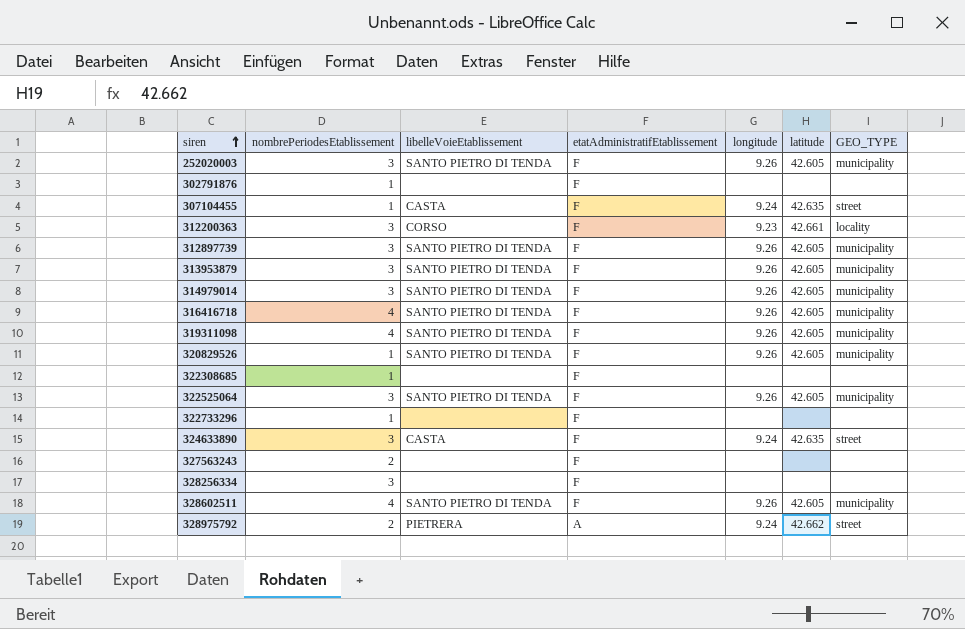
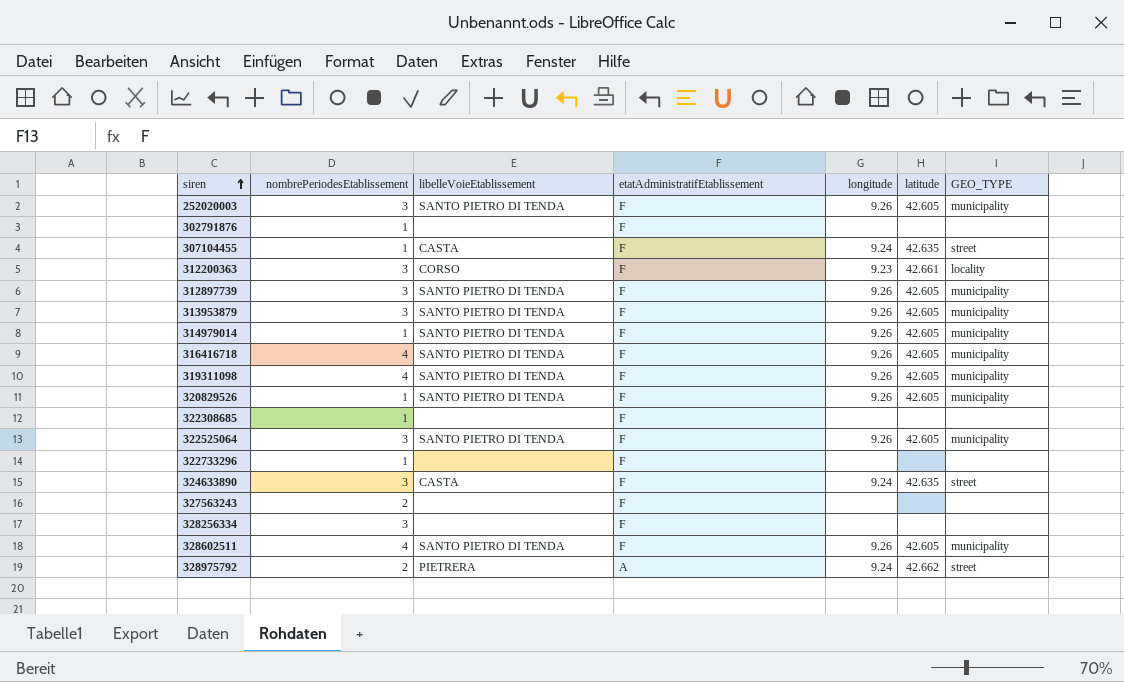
314979014 | nombrePeriodesEtablissement: 3 -> 1

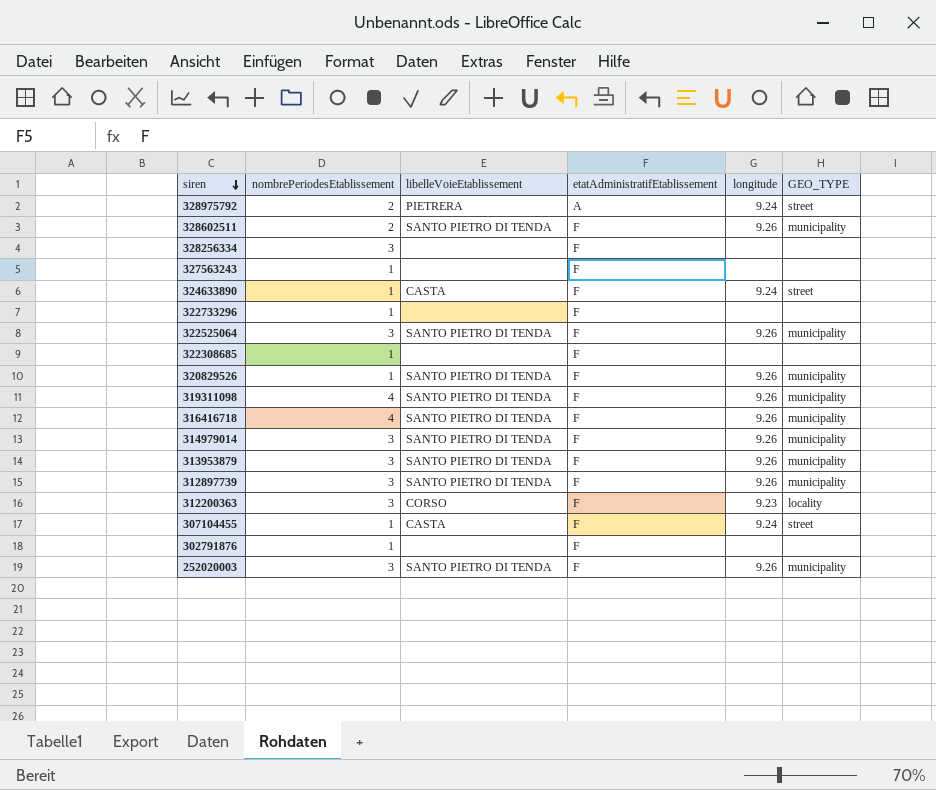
row order: siren ascending -> siren descending
column latitude | position: 6 -> none
328602511 | nombrePeriodesEtablissement: 4 -> 2
327563243 | nombrePeriodesEtablissement: 2 -> 1
324633890 | nombrePeriodesEtablissement: 3 -> 1
314979014 | nombrePeriodesEtablissement: 1 -> 3

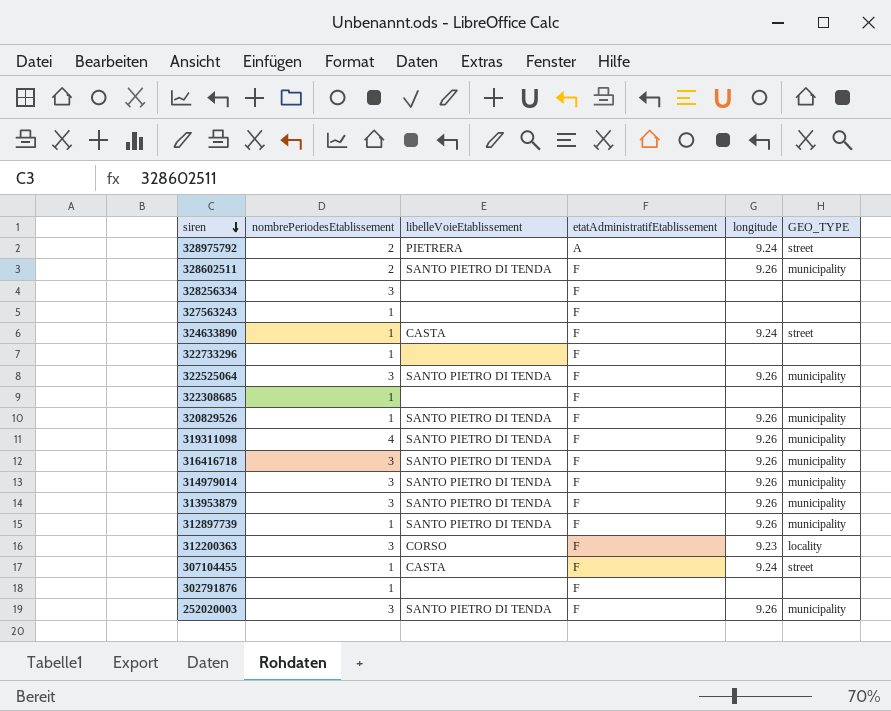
316416718 | nombrePeriodesEtablissement: 4 -> 3
312897739 | nombrePeriodesEtablissement: 3 -> 1

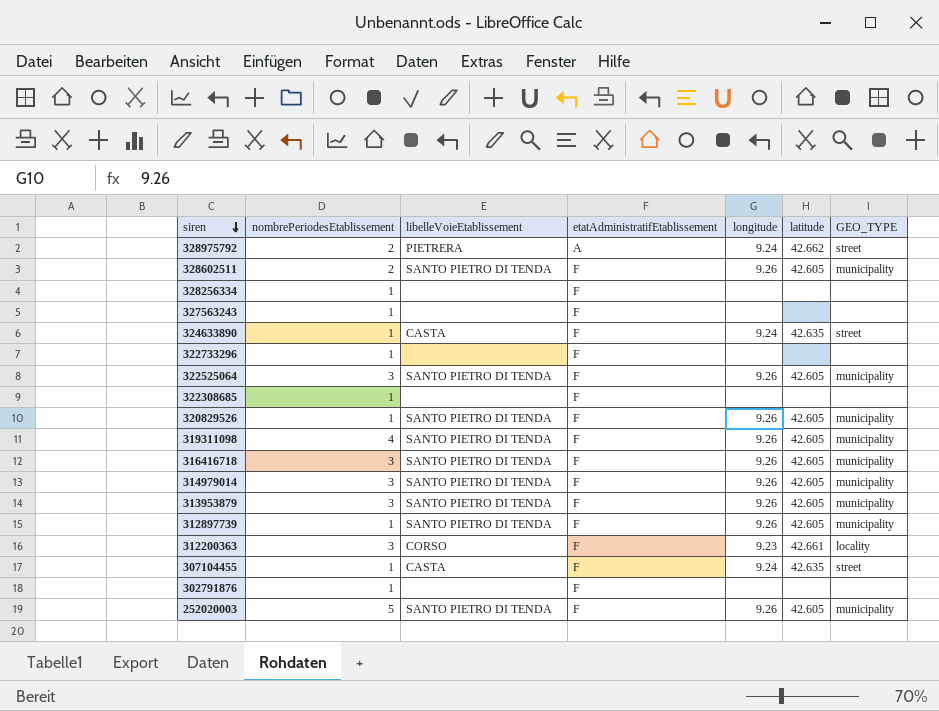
column latitude | position: none -> 6
328256334 | nombrePeriodesEtablissement: 3 -> 1
252020003 | nombrePeriodesEtablissement: 3 -> 5

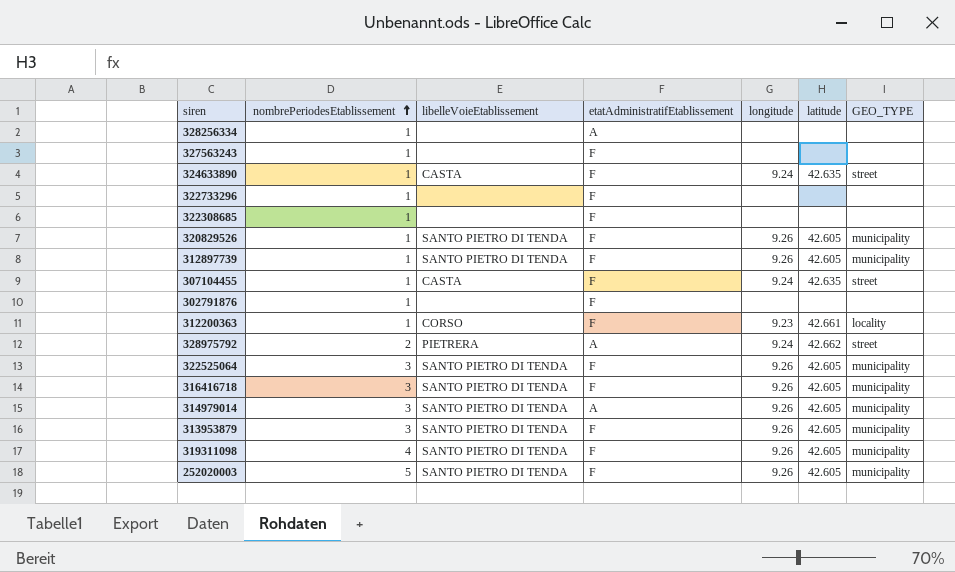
row order: siren descending -> nombrePeriodesEtablissement ascending
row 328602511: 2 | SANTO PIETRO DI TENDA | F | 9.26 | 42.605 | municipality -> none
328256334 | etatAdministratifEtablissement: F -> A
312200363 | nombrePeriodesEtablissement: 3 -> 1
314979014 | etatAdministratifEtablissement: F -> A

